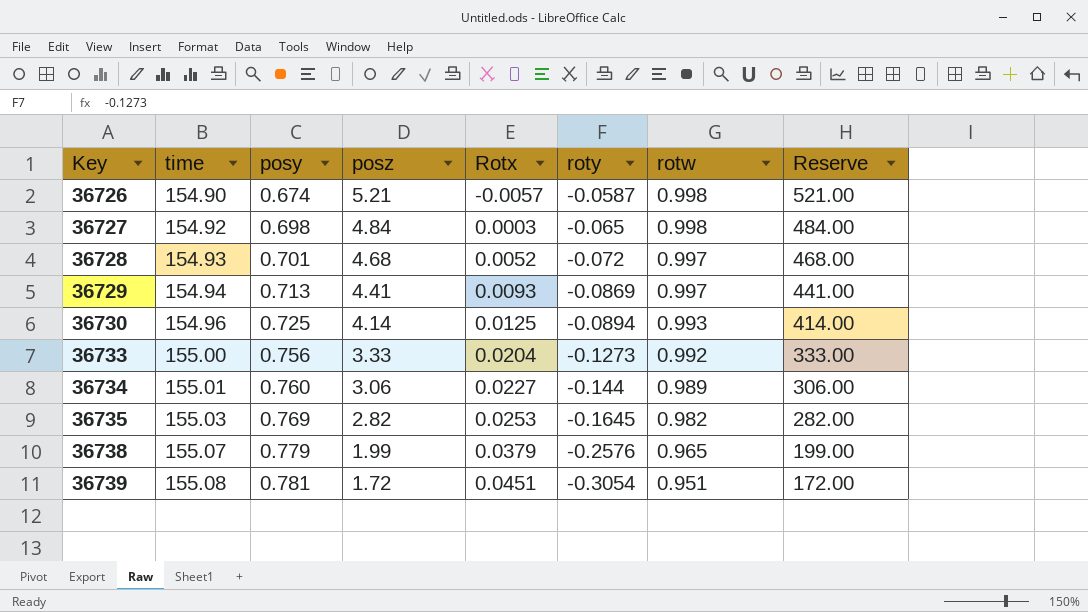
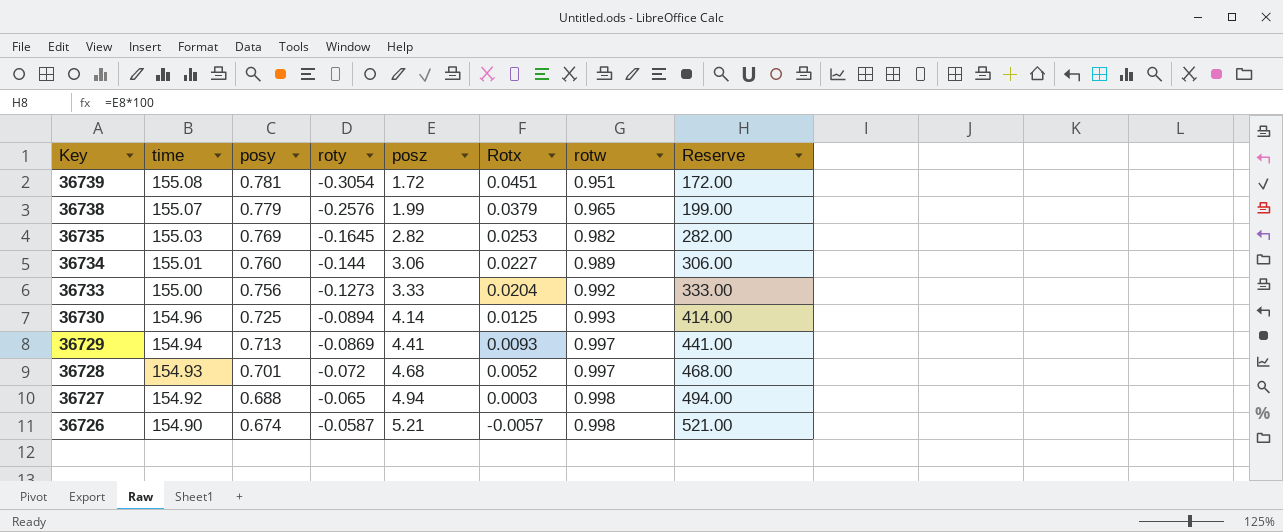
row order: Key ascending -> Key descending
column roty | position: 6 -> 4
36727 | posy: 0.698 -> 0.688
36727 | posz: 4.84 -> 4.94
36727 | Reserve: 484.00 -> 494.00

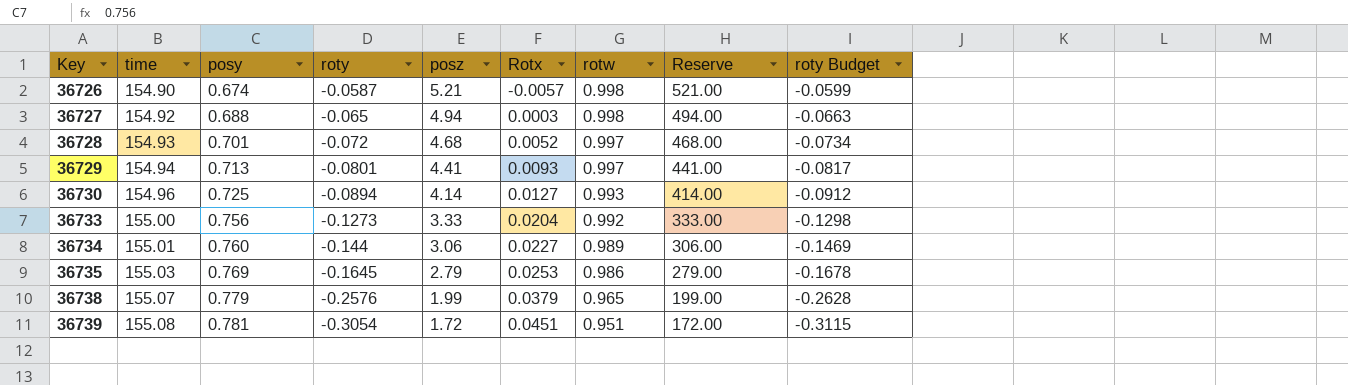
row order: Key descending -> Key ascending
column roty Budget | formula: none -> [roty] * 1.02
36729 | roty: -0.0869 -> -0.0801
36730 | Rotx: 0.0125 -> 0.0127
36735 | posz: 2.82 -> 2.79
36735 | rotw: 0.982 -> 0.986
36735 | Reserve: 282.00 -> 279.00

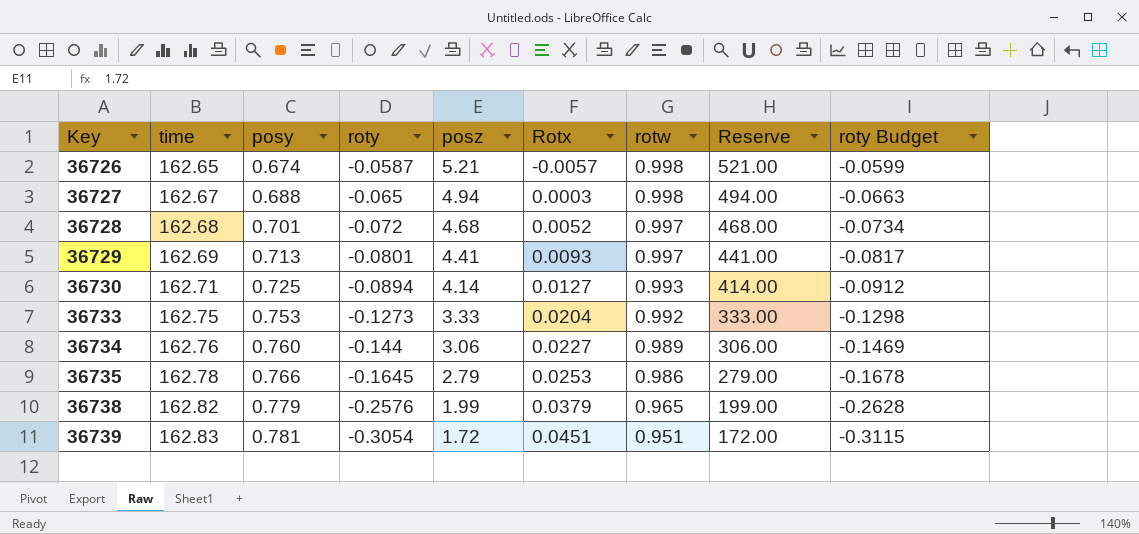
36726 | time: 154.90 -> 162.65
36727 | time: 154.92 -> 162.67
36728 | time: 154.93 -> 162.68
36729 | time: 154.94 -> 162.69
36730 | time: 154.96 -> 162.71
36733 | time: 155.00 -> 162.75
36733 | posy: 0.756 -> 0.753
36734 | time: 155.01 -> 162.76
36735 | time: 155.03 -> 162.78
36735 | posy: 0.769 -> 0.766
36738 | time: 155.07 -> 162.82
36739 | time: 155.08 -> 162.83

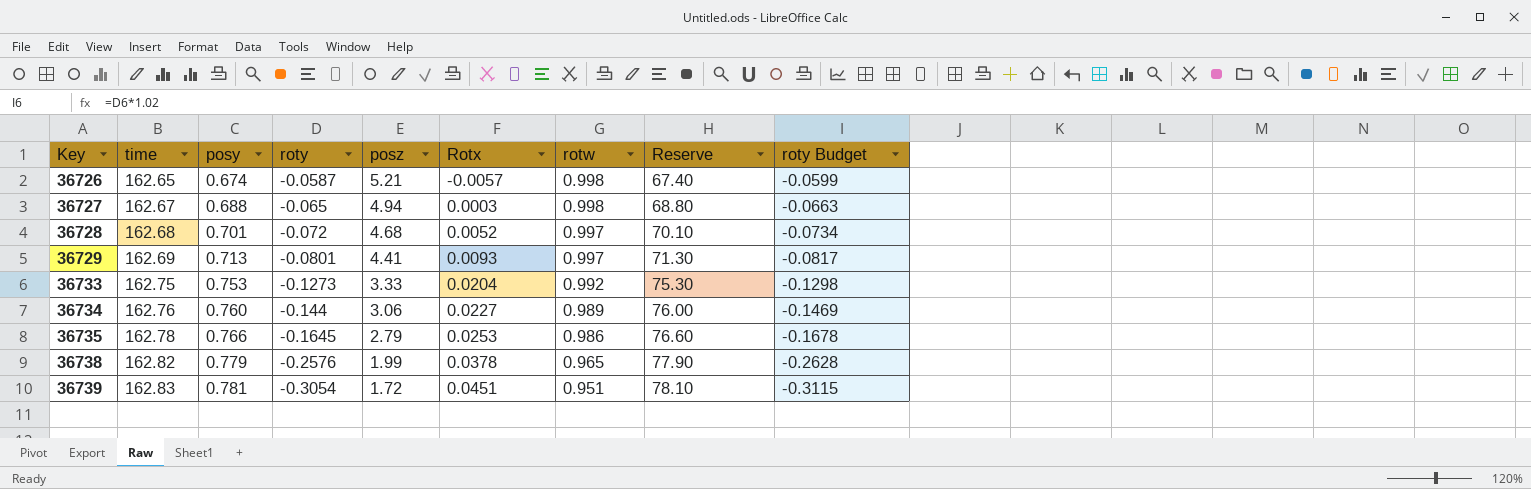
column Reserve | formula: [posz] * 100 -> [posy] * 100
row 36730: 162.71 | 0.725 | -0.0894 | 4.14 | 0.0127 | 0.993 | 414.00 | -0.0912 -> none
36738 | Rotx: 0.0379 -> 0.0378

